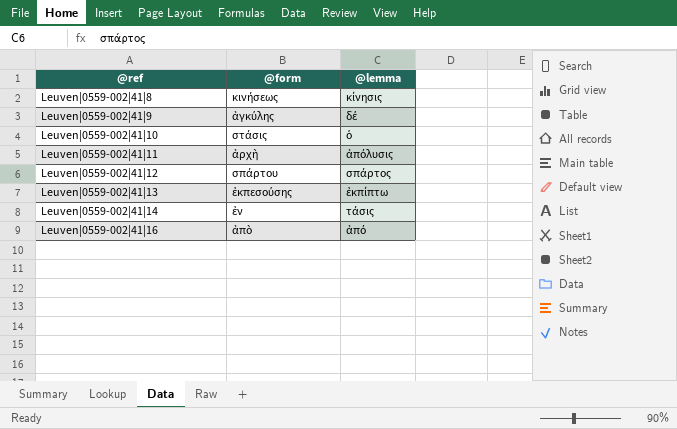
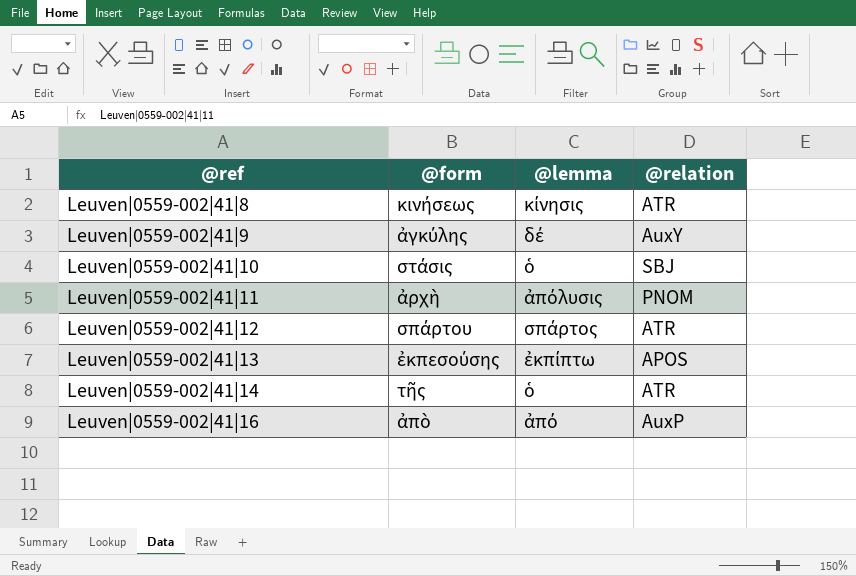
column @relation | position: none -> 4
Leuven|0559-002|41|14 | @form: ἐν -> τῆς
Leuven|0559-002|41|14 | @lemma: τάσις -> ὁ

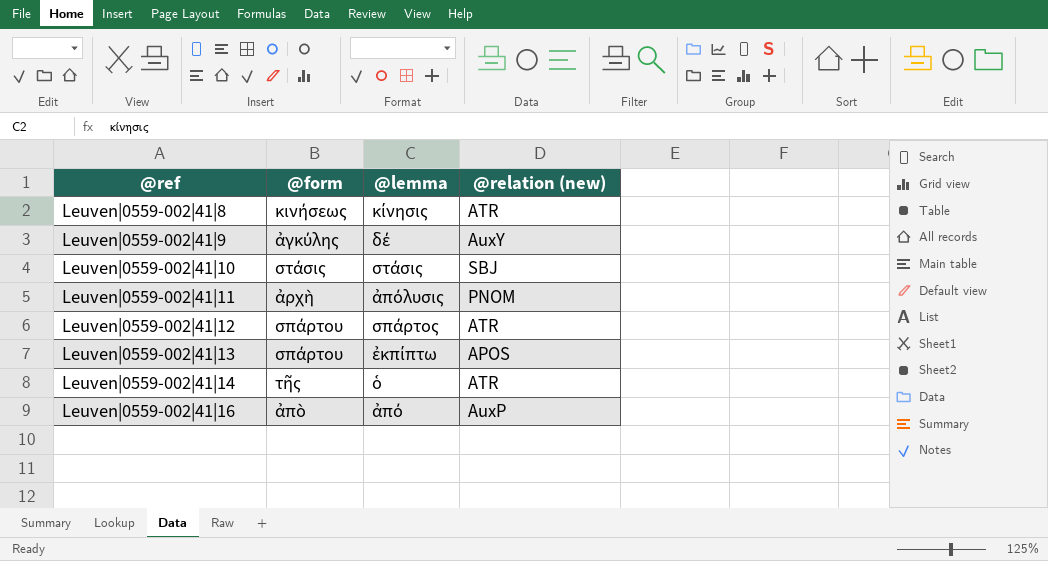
column name: @relation -> @relation (new)
Leuven|0559-002|41|10 | @lemma: ὁ -> στάσις
Leuven|0559-002|41|13 | @form: ἐκπεσούσης -> σπάρτου

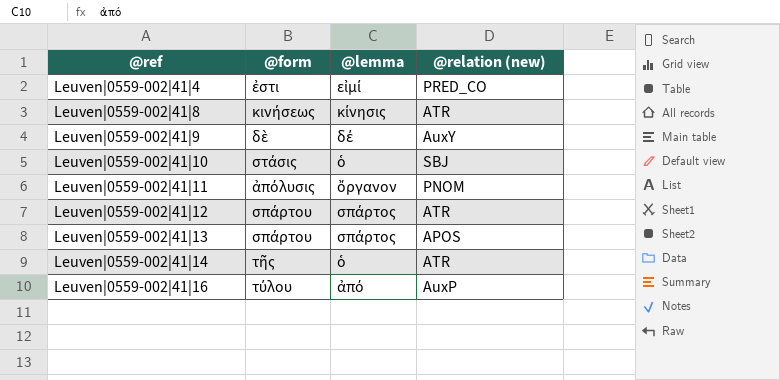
row Leuven|0559-002|41|4: none -> ἐστι | εἰμί | PRED_CO
Leuven|0559-002|41|9 | @form: ἀγκύλης -> δὲ
Leuven|0559-002|41|10 | @lemma: στάσις -> ὁ
Leuven|0559-002|41|11 | @form: ἀρχὴ -> ἀπόλυσις
Leuven|0559-002|41|11 | @lemma: ἀπόλυσις -> ὄργανον
Leuven|0559-002|41|13 | @lemma: ἐκπίπτω -> σπάρτος
Leuven|0559-002|41|16 | @form: ἀπὸ -> τύλου

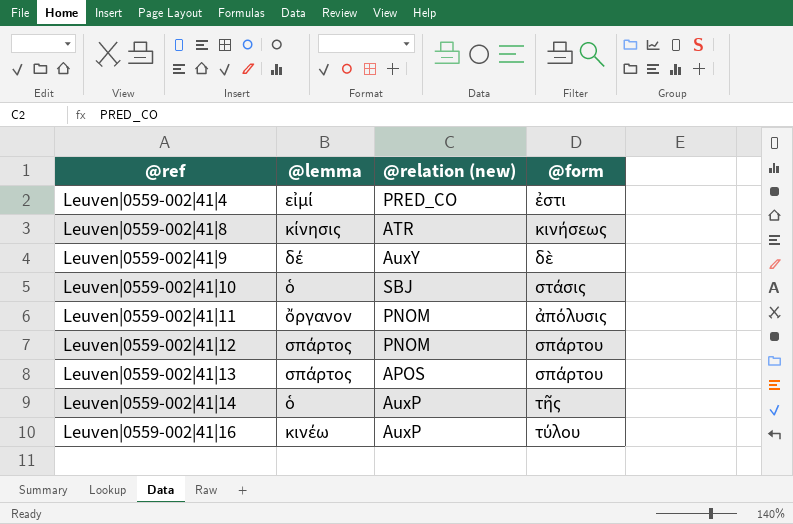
column @form | position: 2 -> 4
Leuven|0559-002|41|12 | @relation (new): ATR -> PNOM
Leuven|0559-002|41|14 | @relation (new): ATR -> AuxP
Leuven|0559-002|41|16 | @lemma: ἀπό -> κινέω

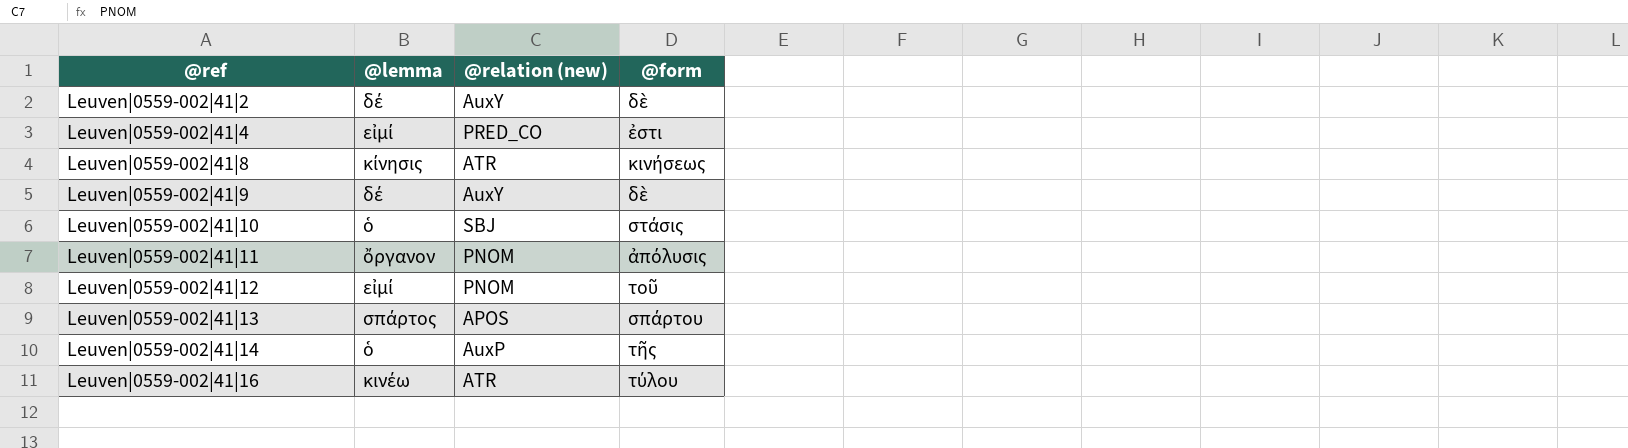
row Leuven|0559-002|41|2: none -> δέ | AuxY | δὲ
Leuven|0559-002|41|12 | @lemma: σπάρτος -> εἰμί
Leuven|0559-002|41|12 | @form: σπάρτου -> τοῦ
Leuven|0559-002|41|16 | @relation (new): AuxP -> ATR

